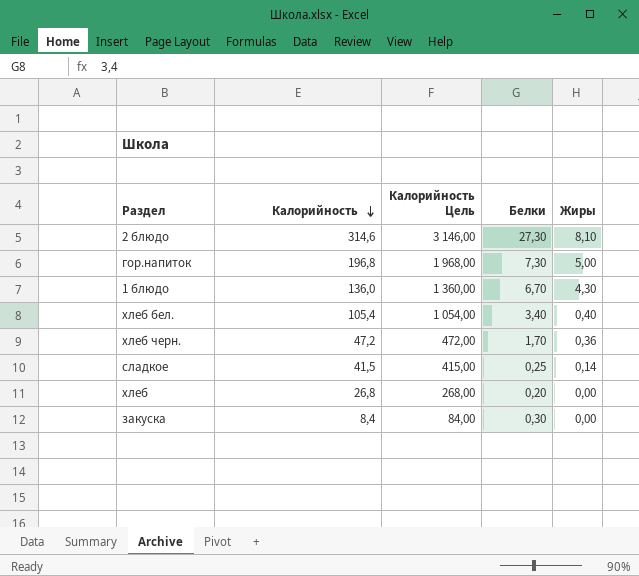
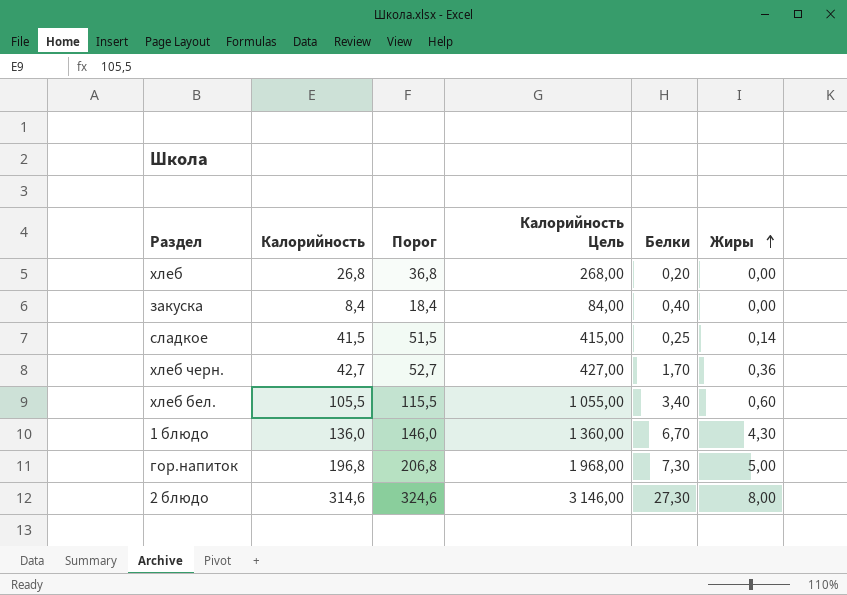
row order: Калорийность descending -> Жиры ascending
column Порог | formula: none -> [Калорийность] + 10
закуска | Белки: 0,30 -> 0,40
хлеб черн. | Калорийность: 47,2 -> 42,7
хлеб черн. | Калорийность Цель: 472,00 -> 427,00
хлеб бел. | Калорийность: 105,4 -> 105,5
хлеб бел. | Калорийность Цель: 1 054,00 -> 1 055,00
хлеб бел. | Жиры: 0,40 -> 0,60
2 блюдо | Жиры: 8,10 -> 8,00

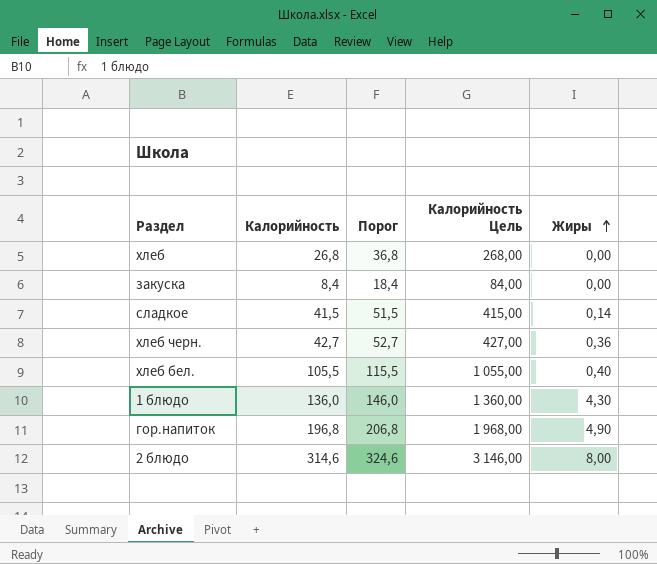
column Белки | position: 5 -> none
хлеб бел. | Жиры: 0,60 -> 0,40
гор.напиток | Жиры: 5,00 -> 4,90

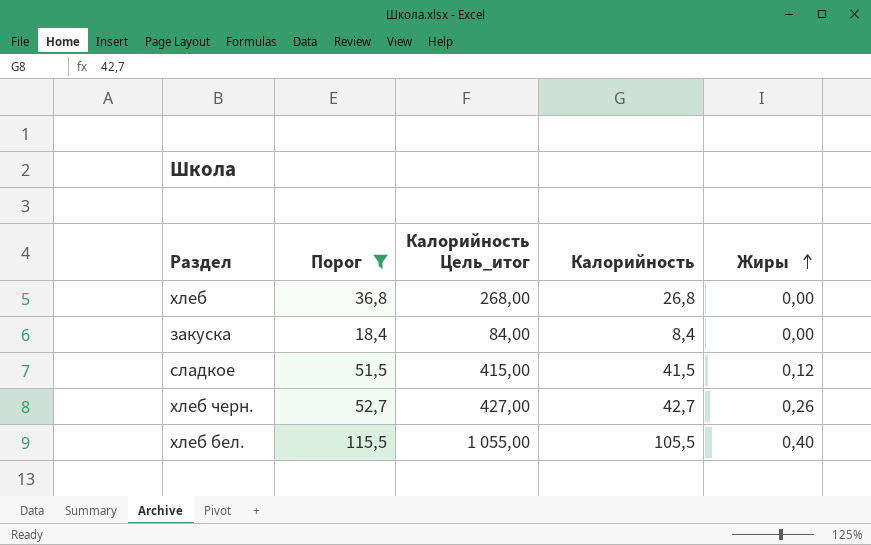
filter: none -> Порог <= 115,5
column name: Калорийность Цель -> Калорийность Цель_итог
column Калорийность | position: 2 -> 4
сладкое | Жиры: 0,14 -> 0,12
хлеб черн. | Жиры: 0,36 -> 0,26

